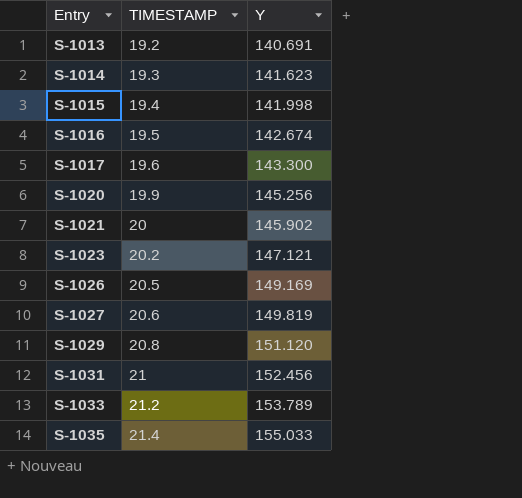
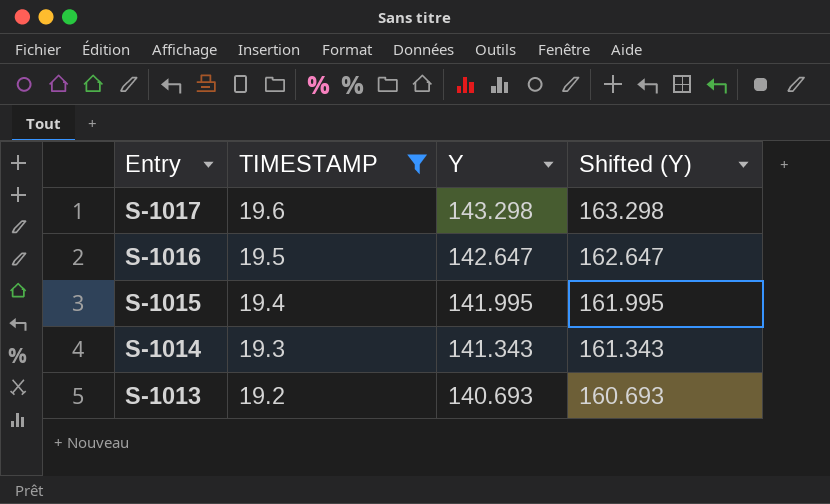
filter: none -> TIMESTAMP <= 19.6
row order: Entry ascending -> Entry descending
column Shifted (Y) | formula: none -> [Y] + 20
S-1017 | Y: 143.300 -> 143.298
S-1016 | Y: 142.674 -> 142.647
S-1015 | Y: 141.998 -> 141.995
S-1014 | Y: 141.623 -> 141.343
S-1013 | Y: 140.691 -> 140.693

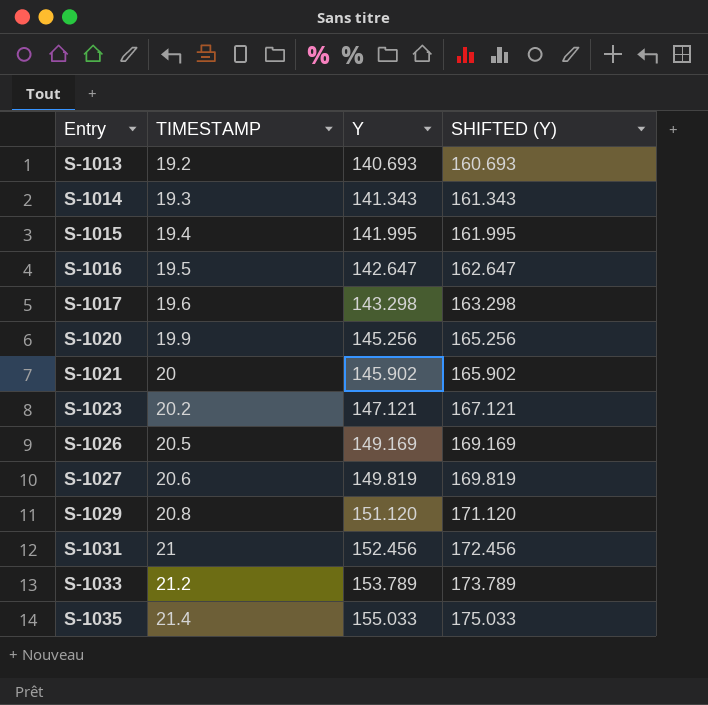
filter: TIMESTAMP <= 19.6 -> none
row order: Entry descending -> Entry ascending
column name: Shifted (Y) -> SHIFTED (Y)

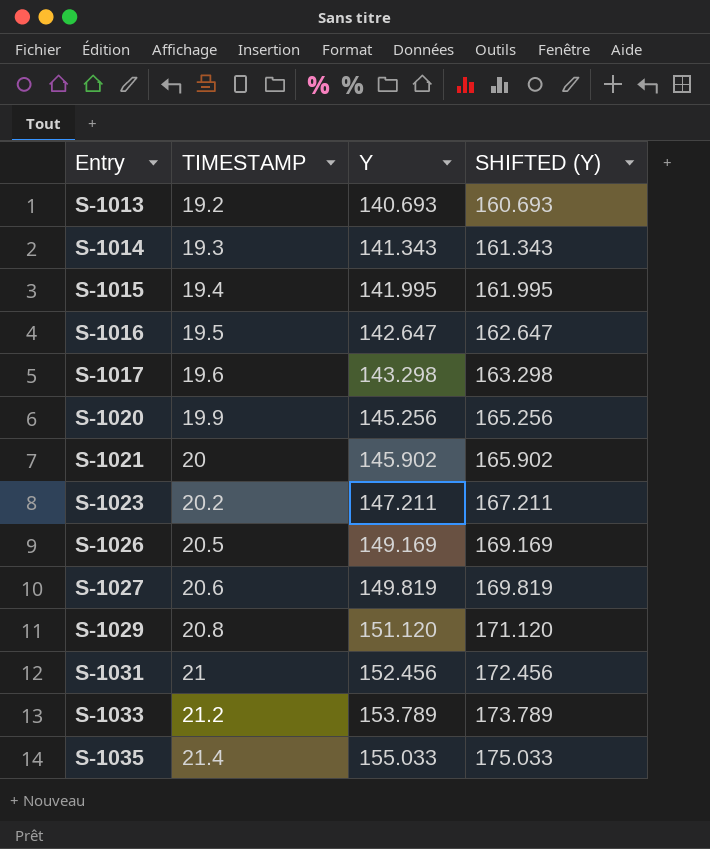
S-1023 | Y: 147.121 -> 147.211
S-1023 | SHIFTED (Y): 167.121 -> 167.211

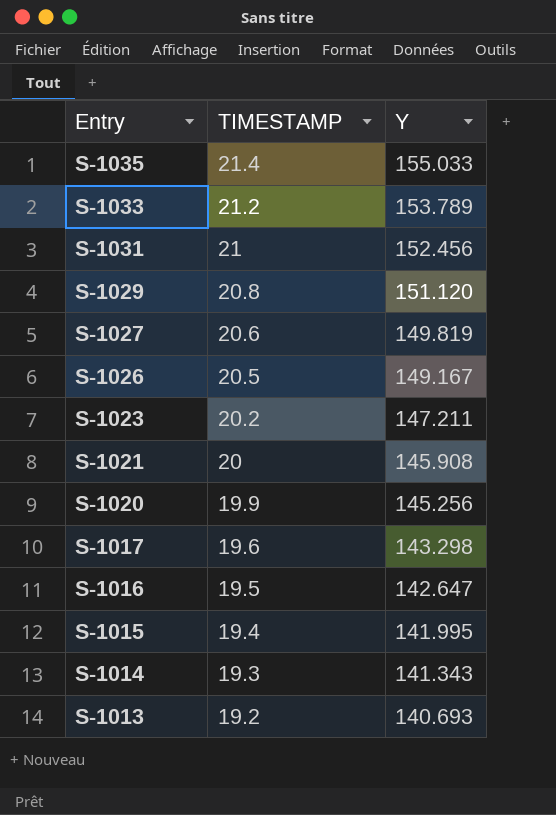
row order: Entry ascending -> Entry descending
column SHIFTED (Y) | formula: [Y] + 20 -> none
S-1026 | Y: 149.169 -> 149.167
S-1021 | Y: 145.902 -> 145.908

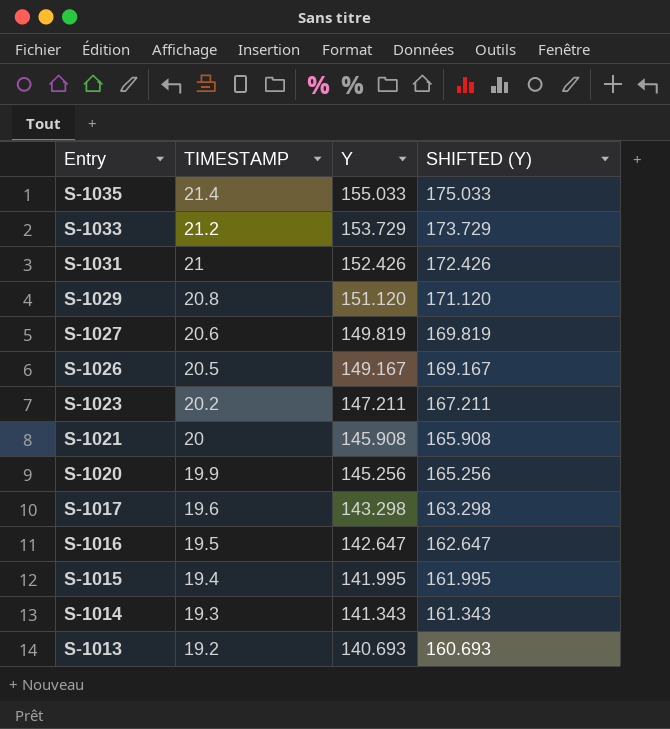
column SHIFTED (Y) | formula: none -> [Y] + 20
S-1033 | Y: 153.789 -> 153.729
S-1031 | Y: 152.456 -> 152.426

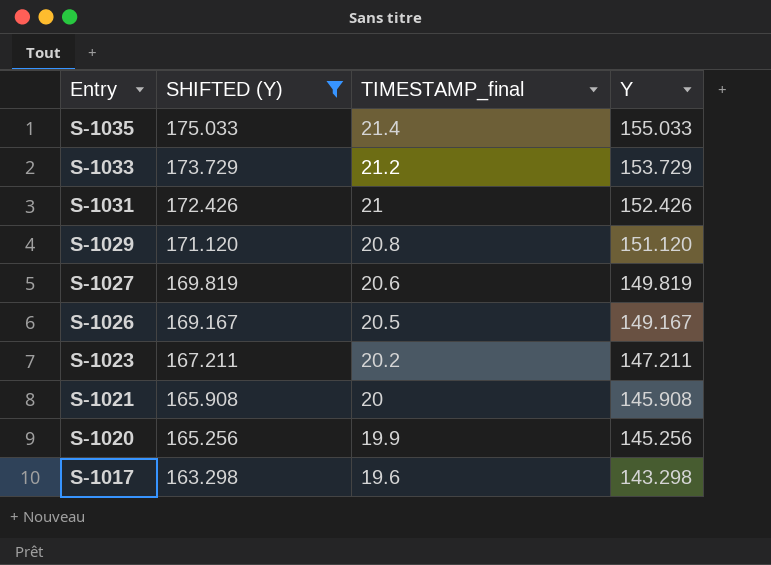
filter: none -> SHIFTED (Y) >= 163.298
column SHIFTED (Y) | position: 4 -> 2
column name: TIMESTAMP -> TIMESTAMP_final

